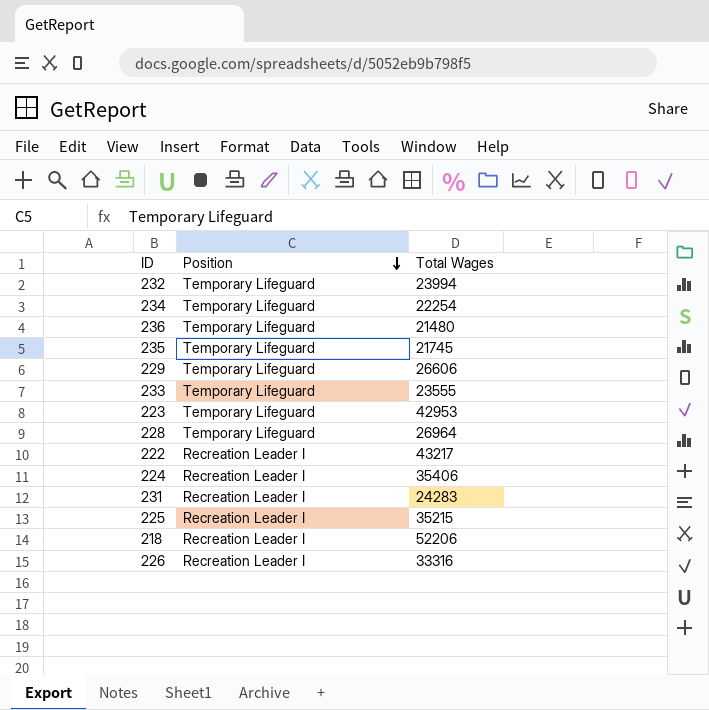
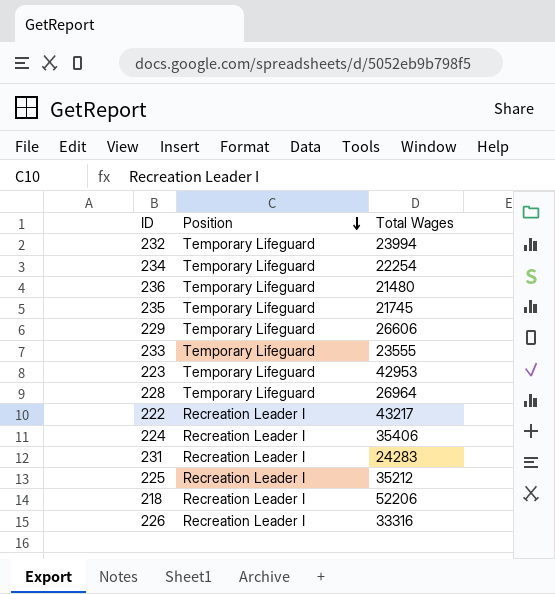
225 | Total Wages: 35215 -> 35212

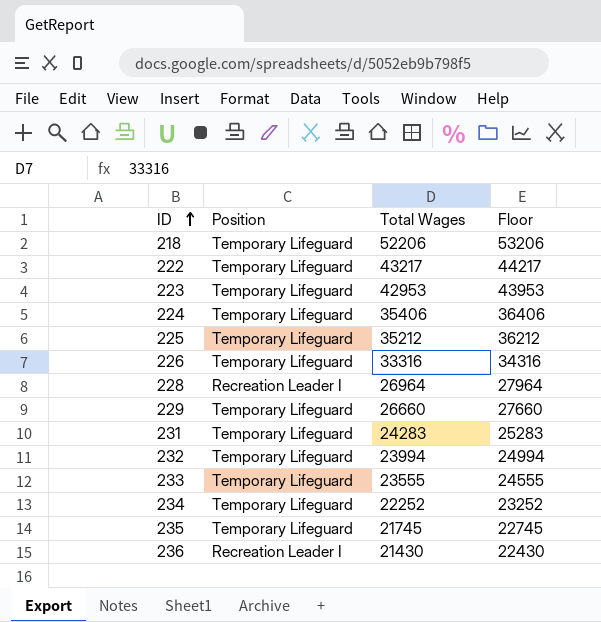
row order: Position descending -> ID ascending
column Floor | formula: none -> [Total Wages] + 1000
218 | Position: Recreation Leader I -> Temporary Lifeguard
222 | Position: Recreation Leader I -> Temporary Lifeguard
224 | Position: Recreation Leader I -> Temporary Lifeguard
225 | Position: Recreation Leader I -> Temporary Lifeguard
226 | Position: Recreation Leader I -> Temporary Lifeguard
228 | Position: Temporary Lifeguard -> Recreation Leader I
229 | Total Wages: 26606 -> 26660
231 | Position: Recreation Leader I -> Temporary Lifeguard
234 | Total Wages: 22254 -> 22252
236 | Position: Temporary Lifeguard -> Recreation Leader I
236 | Total Wages: 21480 -> 21430

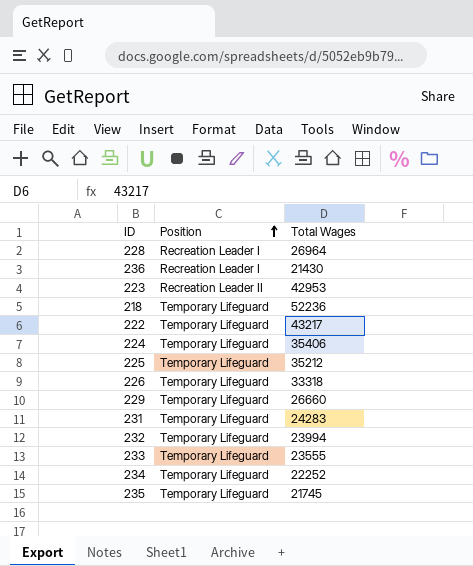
row order: ID ascending -> Position ascending
column Floor | formula: [Total Wages] + 1000 -> none
223 | Position: Temporary Lifeguard -> Recreation Leader II
218 | Total Wages: 52206 -> 52236
226 | Total Wages: 33316 -> 33318

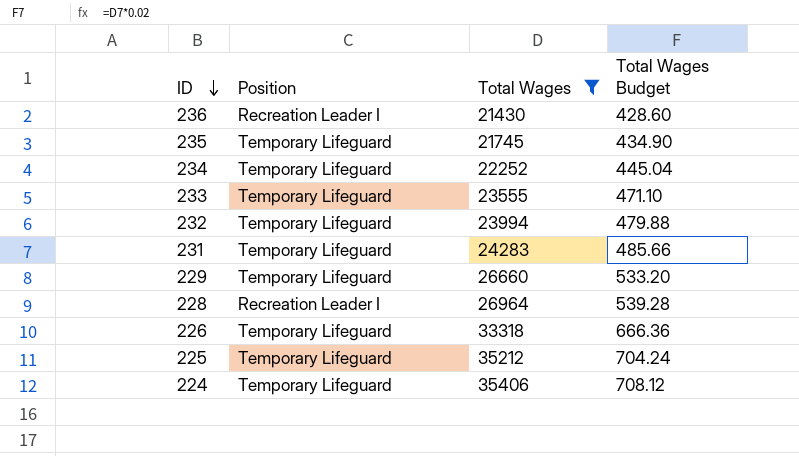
filter: none -> Total Wages <= 35406
row order: Position ascending -> ID descending
column Total Wages Budget | formula: none -> [Total Wages] * 0.02

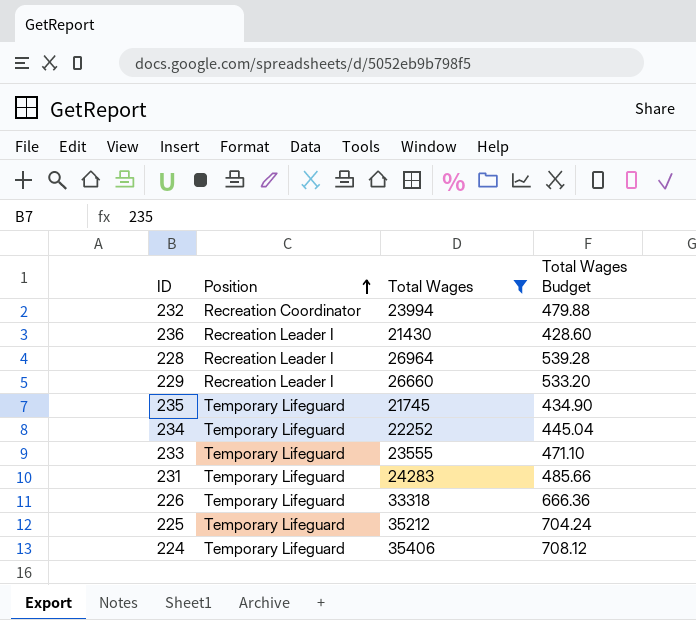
row order: ID descending -> Position ascending
232 | Position: Temporary Lifeguard -> Recreation Coordinator
229 | Position: Temporary Lifeguard -> Recreation Leader I

